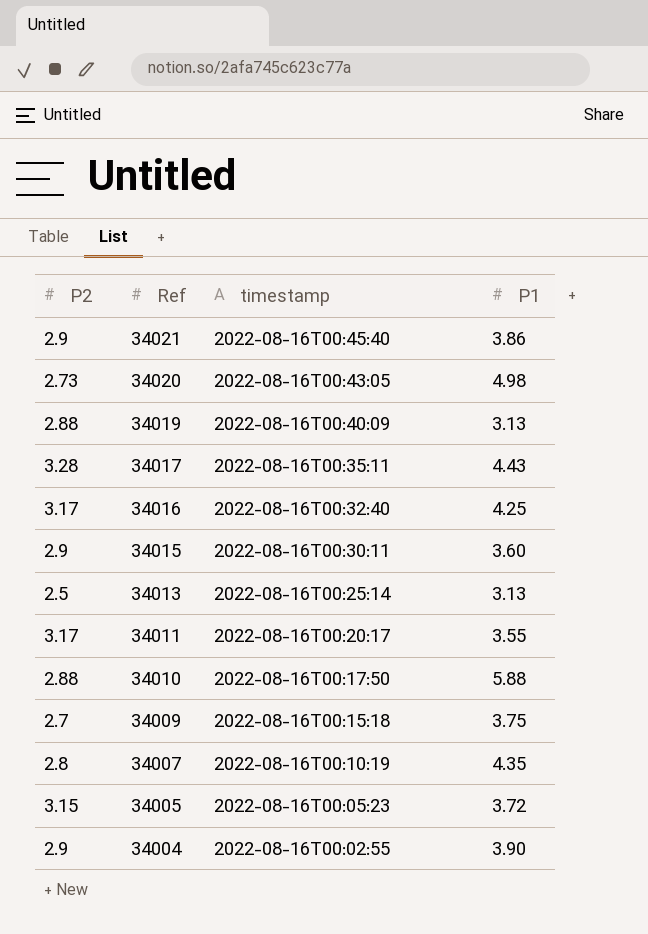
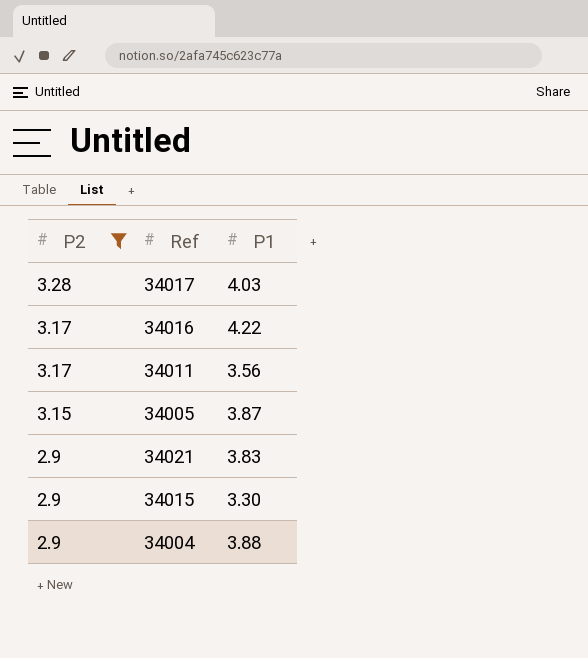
filter: none -> P2 >= 2.9
row order: Ref descending -> P2 descending
column timestamp | position: 3 -> none
34017 | P1: 4.43 -> 4.03
34016 | P1: 4.25 -> 4.22
34011 | P1: 3.55 -> 3.56
34005 | P1: 3.72 -> 3.87
34021 | P1: 3.86 -> 3.83
34015 | P1: 3.60 -> 3.30
34004 | P1: 3.90 -> 3.88

